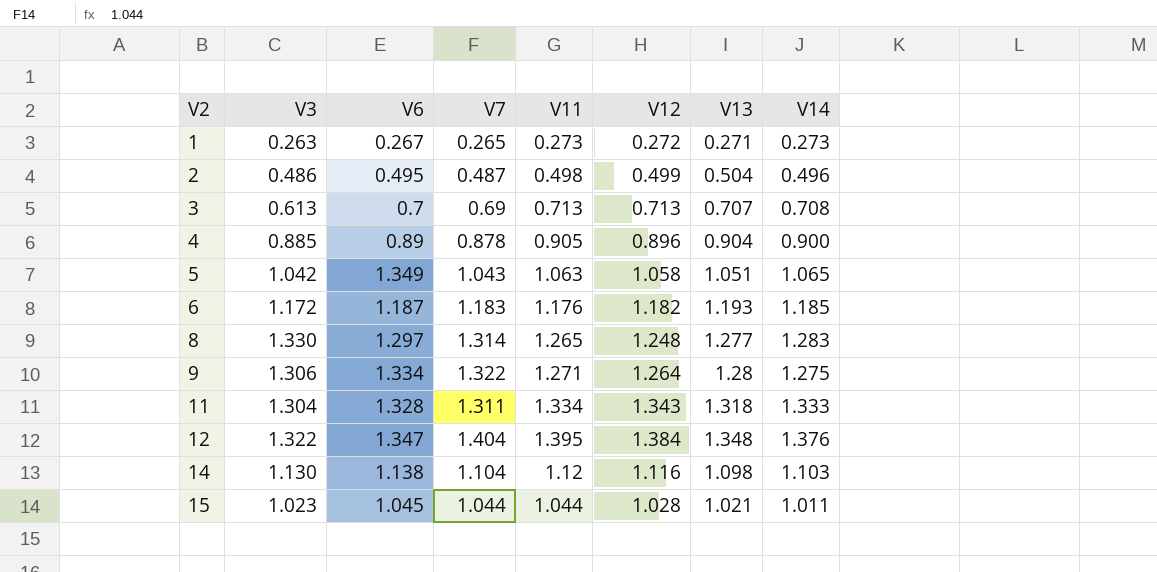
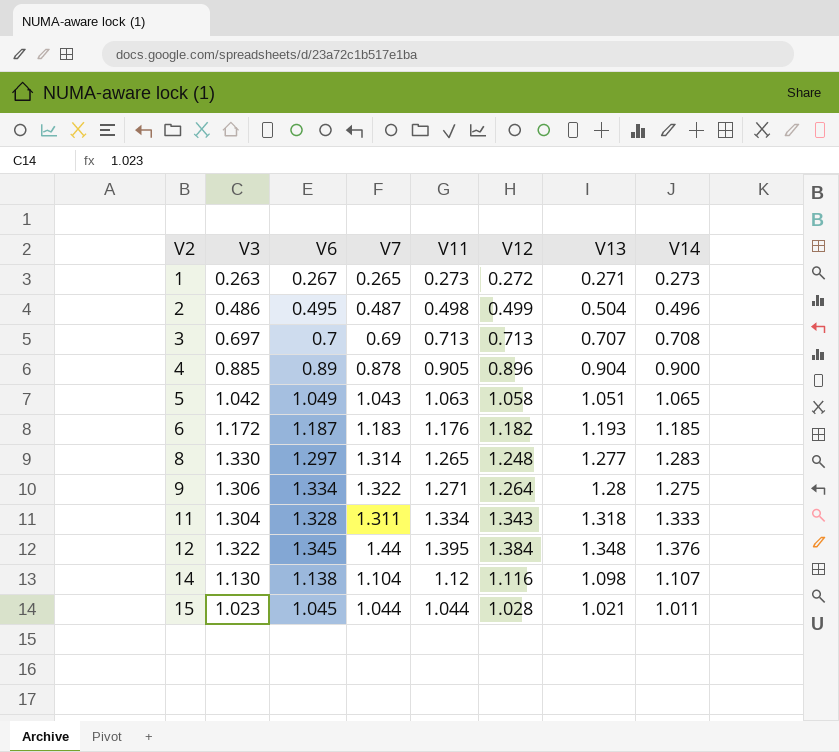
3 | V3: 0.613 -> 0.697
5 | V6: 1.349 -> 1.049
12 | V6: 1.347 -> 1.345
12 | V7: 1.404 -> 1.44
14 | V14: 1.103 -> 1.107

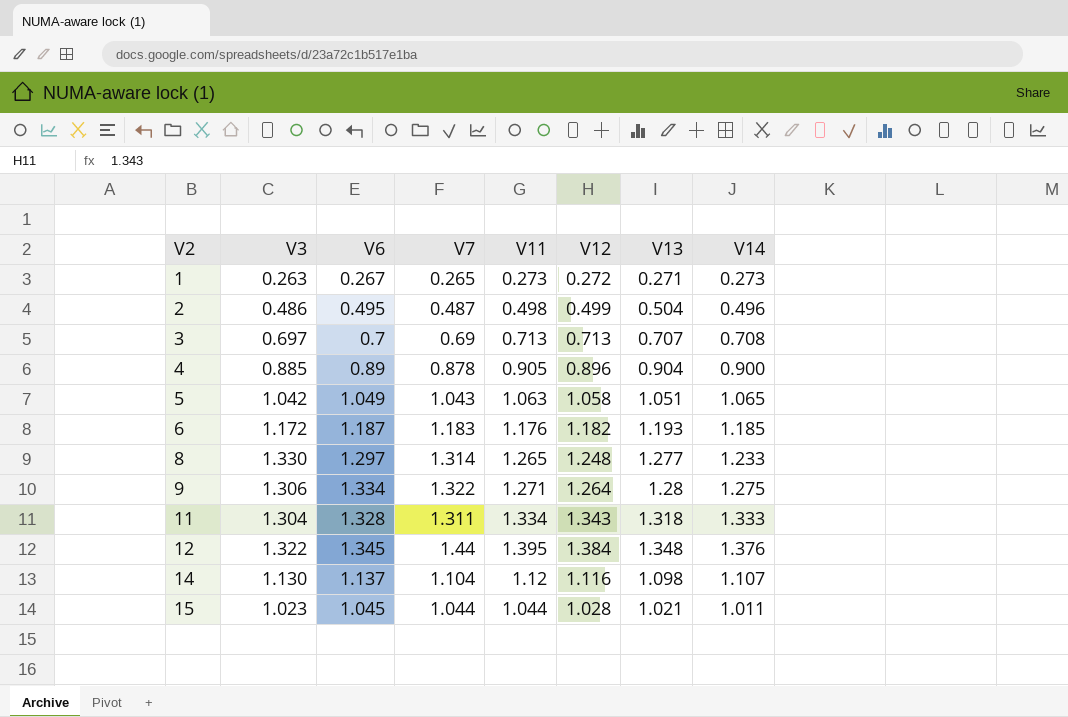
8 | V14: 1.283 -> 1.233
14 | V6: 1.138 -> 1.137

